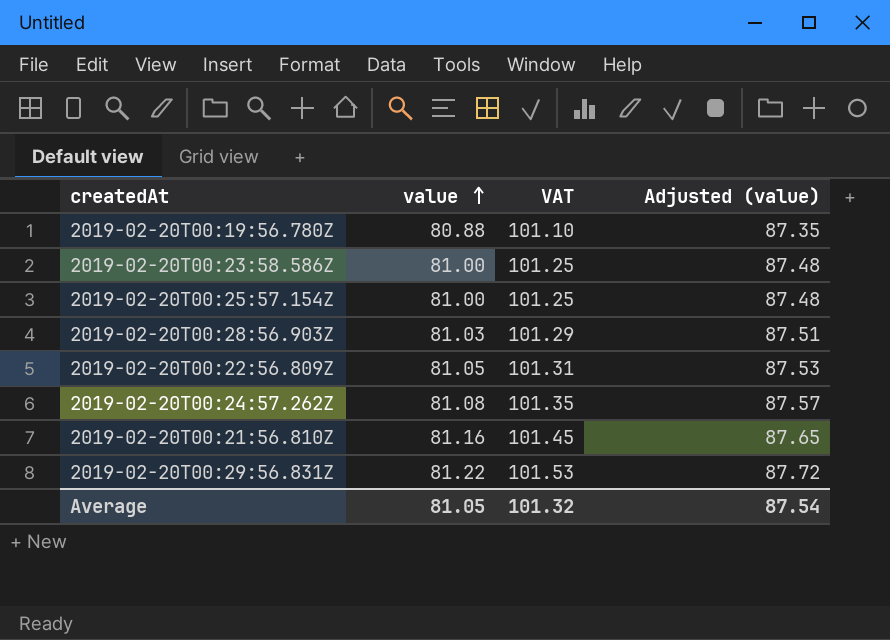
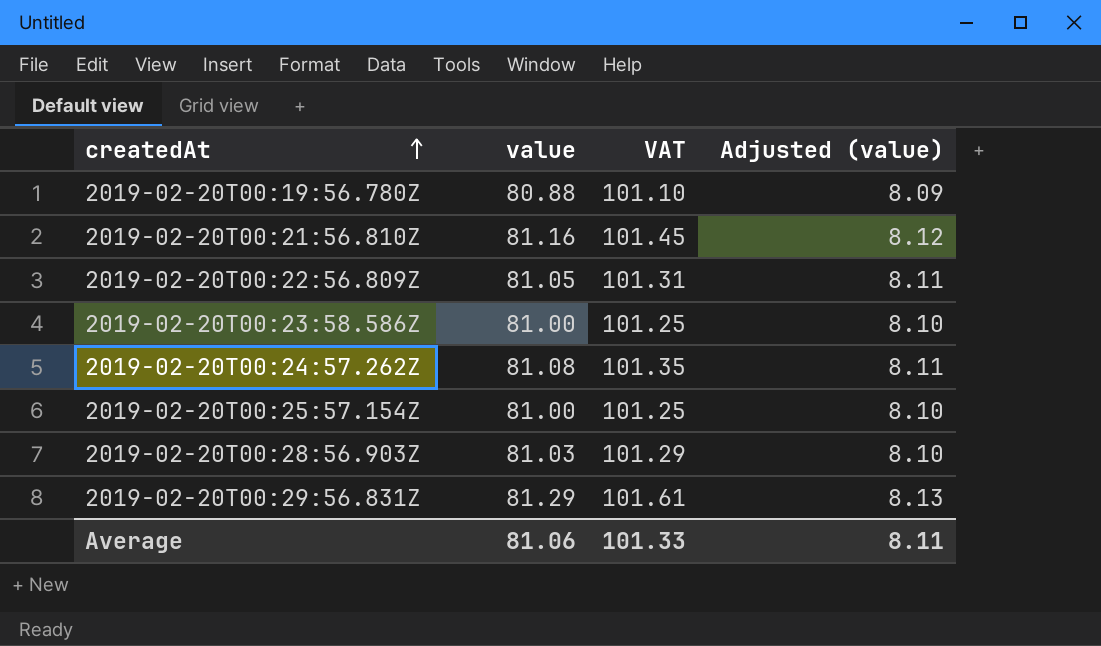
row order: value ascending -> createdAt ascending
column Adjusted (value) | formula: [value] * 1.08 -> [value] * 0.1
2019-02-20T00:29:56.831Z | value: 81.22 -> 81.29
2019-02-20T00:29:56.831Z | VAT: 101.53 -> 101.61
Average | value: 81.05 -> 81.06
Average | VAT: 101.32 -> 101.33
Average | Adjusted (value): 87.54 -> 8.11

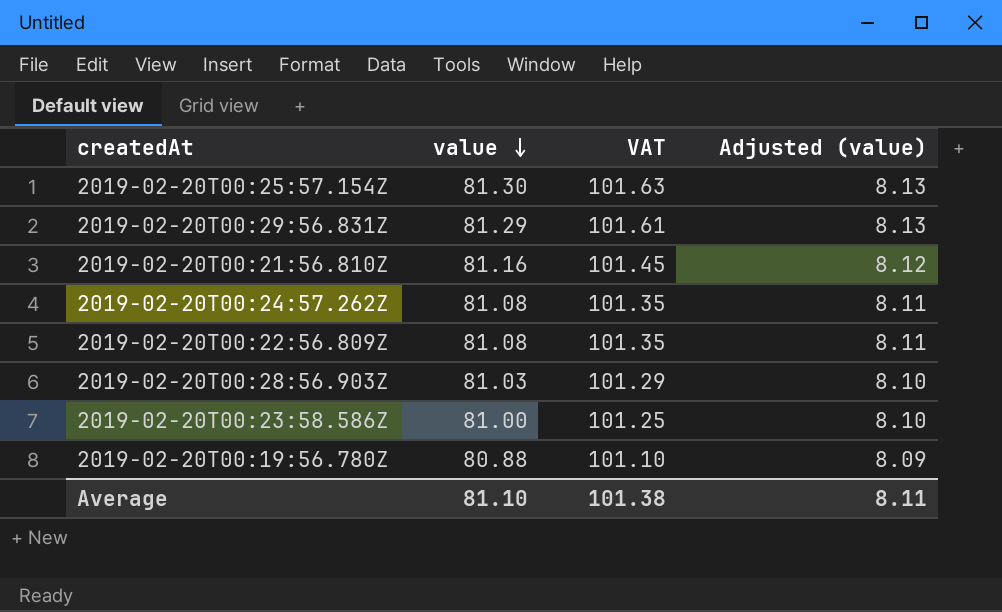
row order: createdAt ascending -> value descending
2019-02-20T00:25:57.154Z | value: 81.00 -> 81.30
2019-02-20T00:25:57.154Z | VAT: 101.25 -> 101.63
2019-02-20T00:25:57.154Z | Adjusted (value): 8.10 -> 8.13
2019-02-20T00:22:56.809Z | value: 81.05 -> 81.08
2019-02-20T00:22:56.809Z | VAT: 101.31 -> 101.35
Average | value: 81.06 -> 81.10
Average | VAT: 101.33 -> 101.38

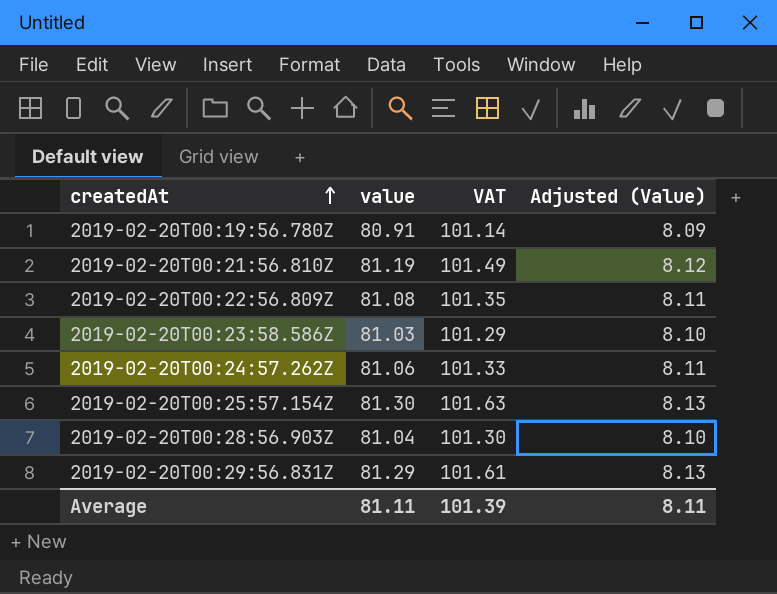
row order: value descending -> createdAt ascending
column name: Adjusted (value) -> Adjusted (Value)
2019-02-20T00:19:56.780Z | value: 80.88 -> 80.91
2019-02-20T00:19:56.780Z | VAT: 101.10 -> 101.14
2019-02-20T00:21:56.810Z | value: 81.16 -> 81.19
2019-02-20T00:21:56.810Z | VAT: 101.45 -> 101.49
2019-02-20T00:23:58.586Z | value: 81.00 -> 81.03
2019-02-20T00:23:58.586Z | VAT: 101.25 -> 101.29
2019-02-20T00:24:57.262Z | value: 81.08 -> 81.06
2019-02-20T00:24:57.262Z | VAT: 101.35 -> 101.33
2019-02-20T00:28:56.903Z | value: 81.03 -> 81.04
2019-02-20T00:28:56.903Z | VAT: 101.29 -> 101.30
Average | value: 81.10 -> 81.11
Average | VAT: 101.38 -> 101.39

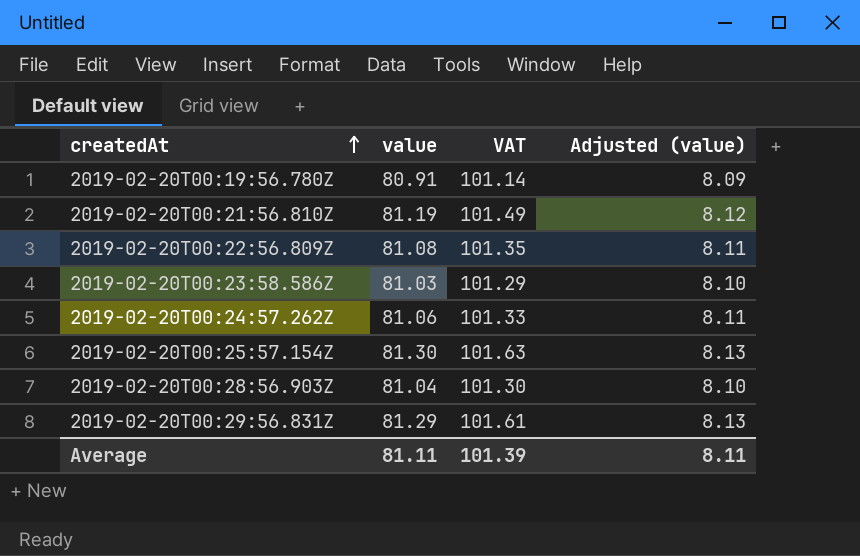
column name: Adjusted (Value) -> Adjusted (value)

